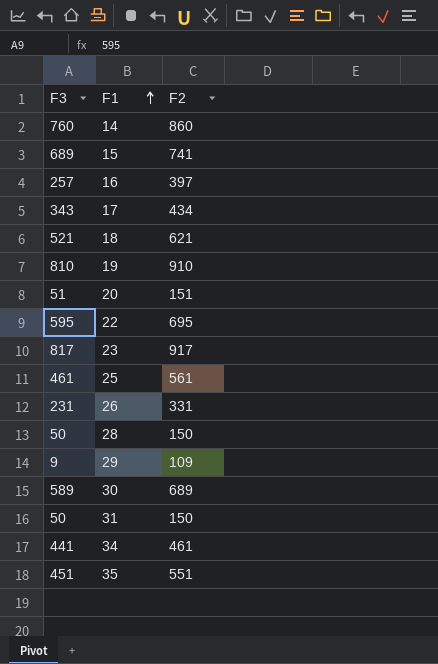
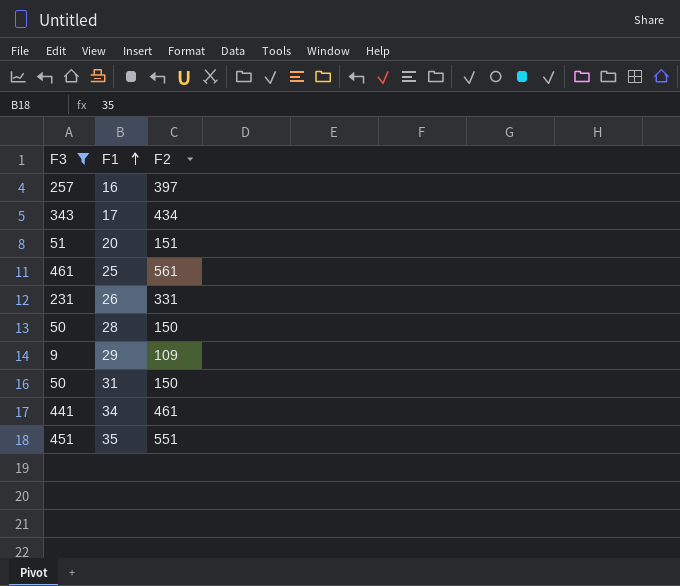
filter: none -> F3 <= 461

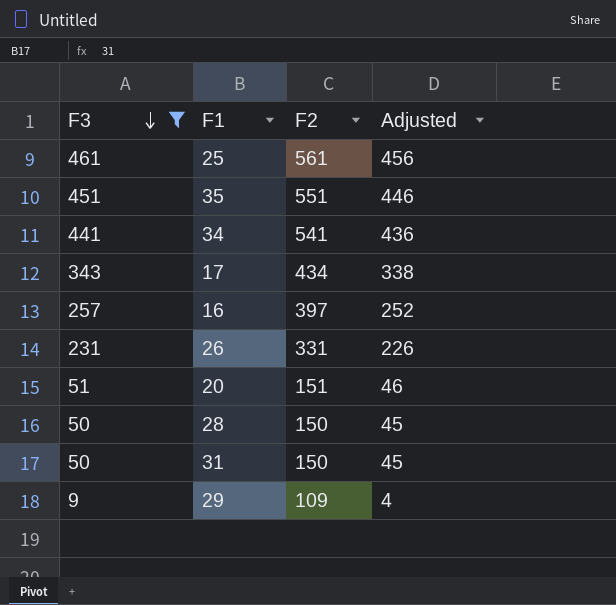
row order: F1 ascending -> F3 descending
column Adjusted | formula: none -> [F3] - 5
34 | F2: 461 -> 541

